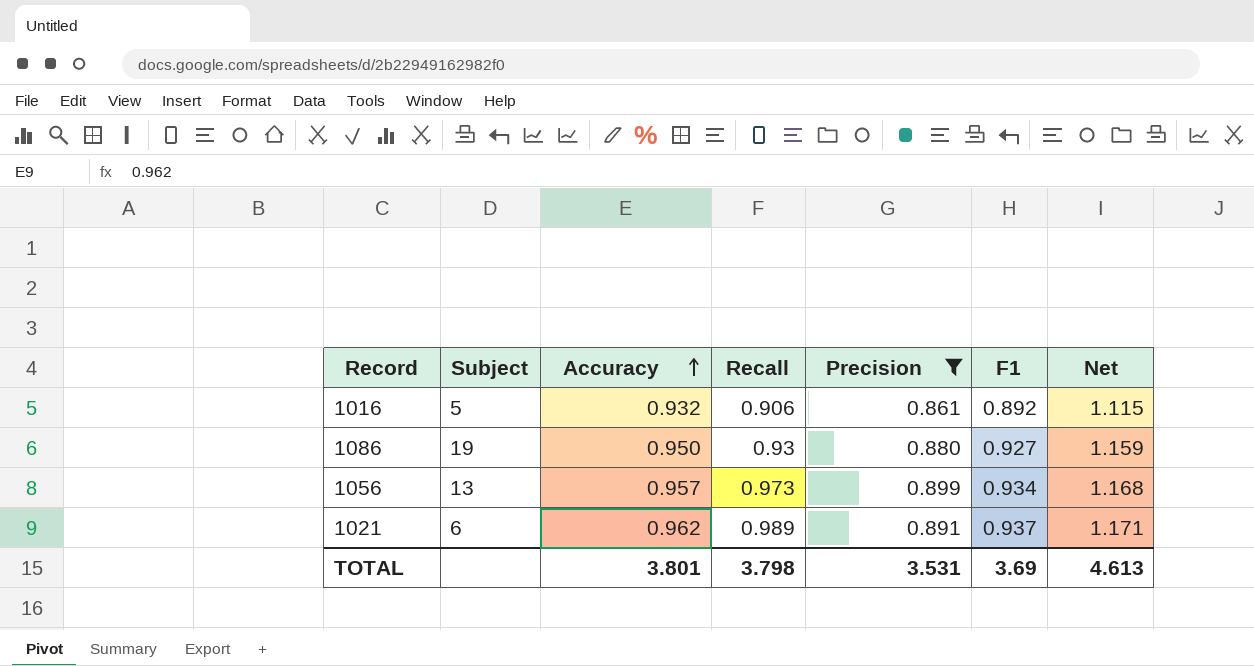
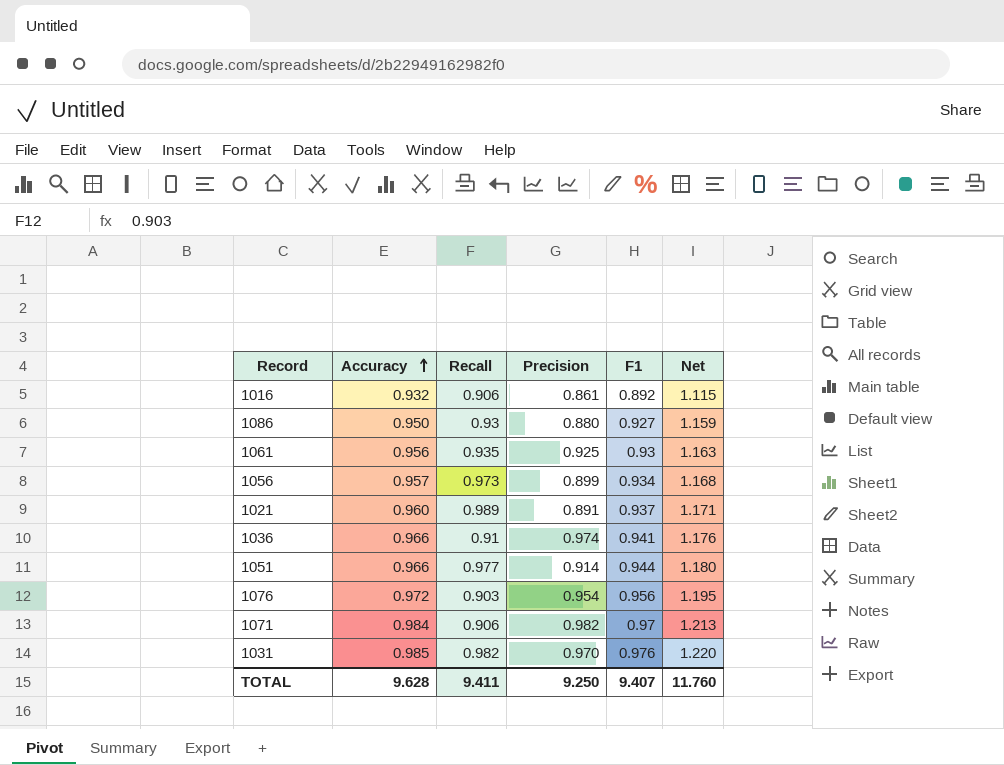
filter: Precision <= 0.899 -> none
column Subject | position: 2 -> none
1021 | Accuracy: 0.962 -> 0.960
TOTAL | Accuracy: 3.801 -> 9.628
TOTAL | Recall: 3.798 -> 9.411
TOTAL | Precision: 3.531 -> 9.250
TOTAL | F1: 3.69 -> 9.407
TOTAL | Net: 4.613 -> 11.760

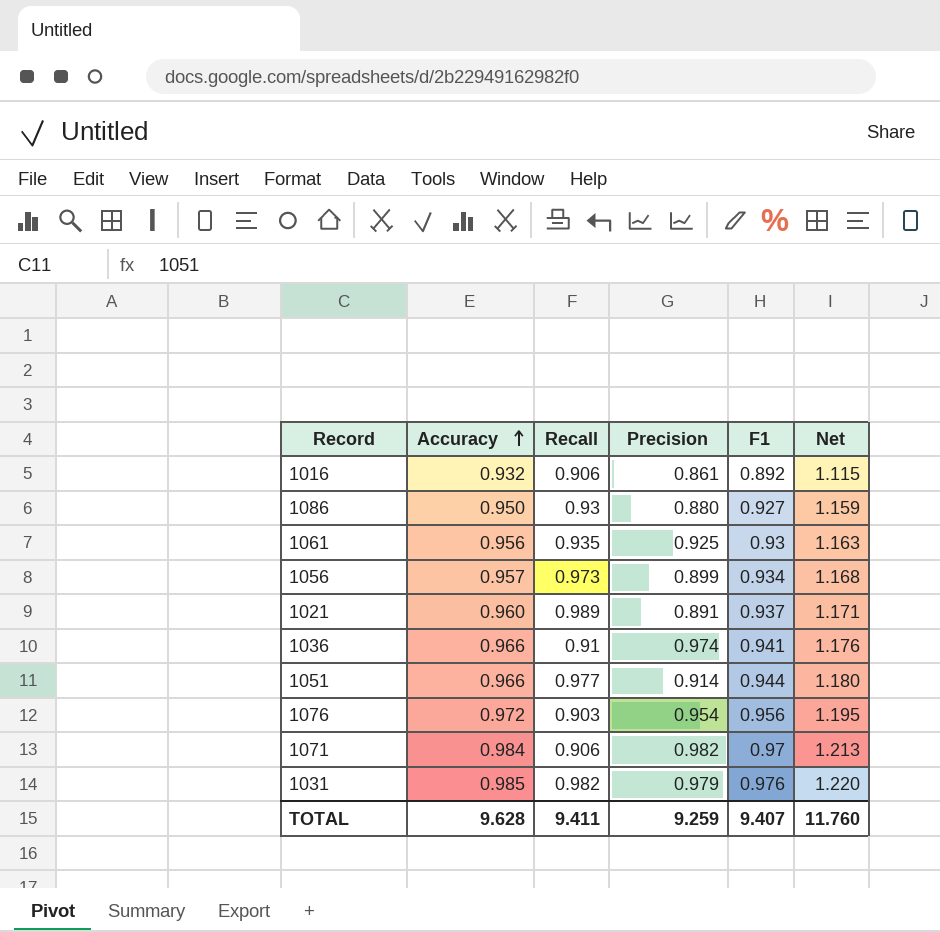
1031 | Precision: 0.970 -> 0.979
TOTAL | Precision: 9.250 -> 9.259

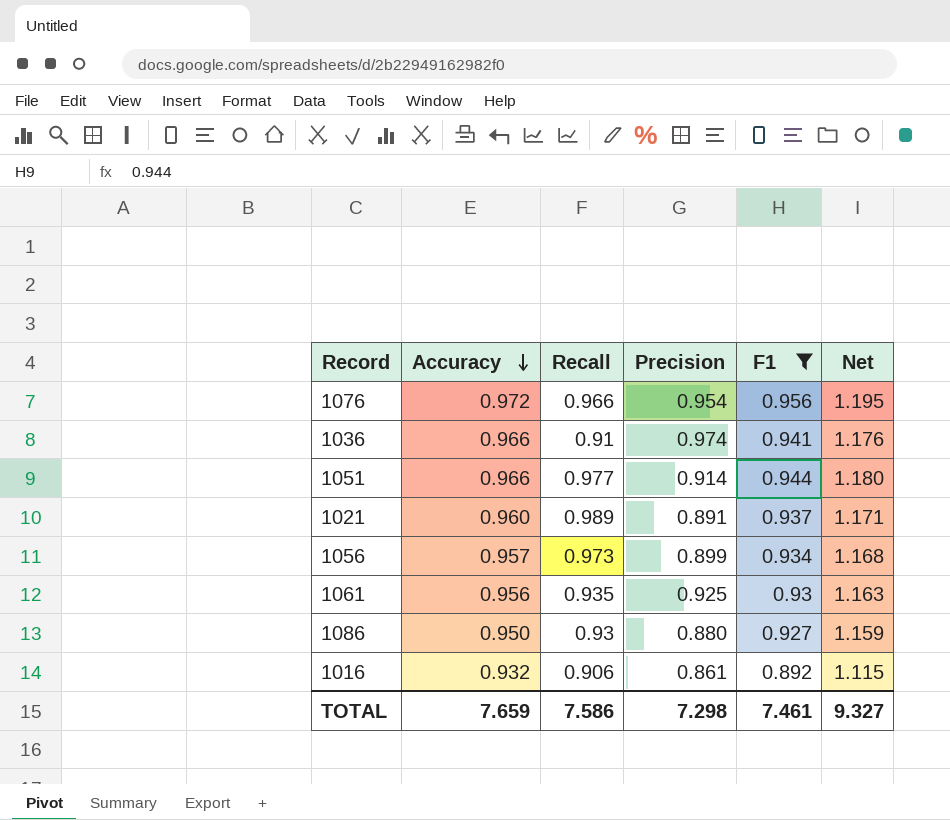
filter: none -> F1 <= 0.956
row order: Accuracy ascending -> Accuracy descending
1076 | Recall: 0.903 -> 0.966
TOTAL | Accuracy: 9.628 -> 7.659
TOTAL | Recall: 9.411 -> 7.586
TOTAL | Precision: 9.259 -> 7.298
TOTAL | F1: 9.407 -> 7.461
TOTAL | Net: 11.760 -> 9.327

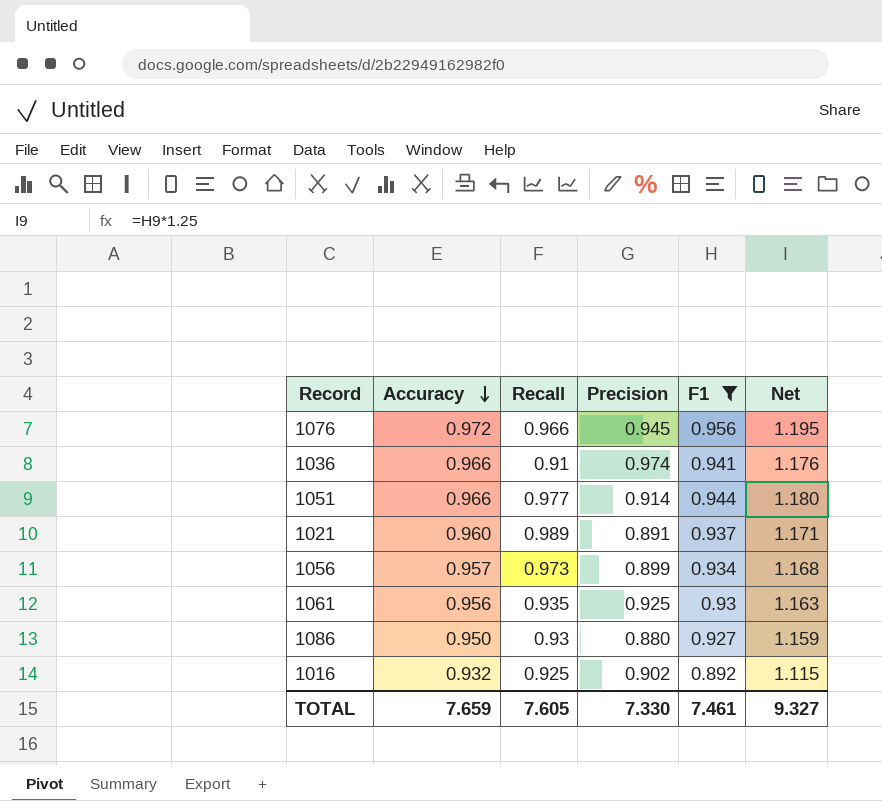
1076 | Precision: 0.954 -> 0.945
1016 | Recall: 0.906 -> 0.925
1016 | Precision: 0.861 -> 0.902
TOTAL | Recall: 7.586 -> 7.605
TOTAL | Precision: 7.298 -> 7.330

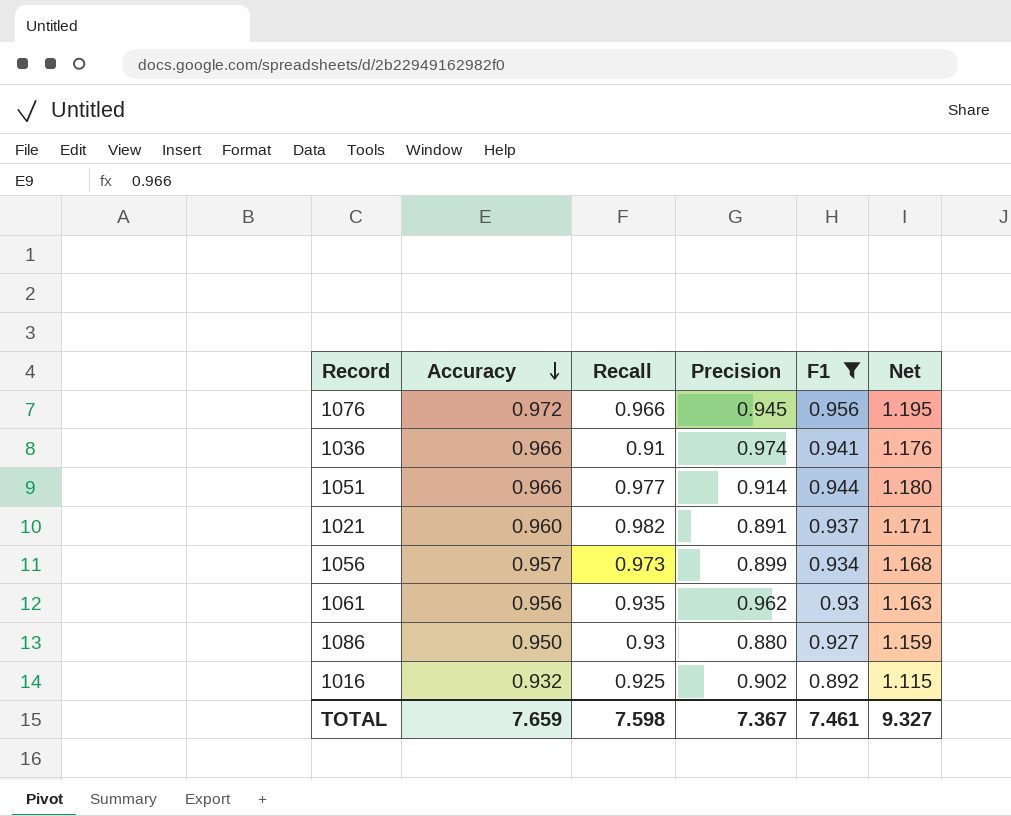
1021 | Recall: 0.989 -> 0.982
1061 | Precision: 0.925 -> 0.962
TOTAL | Recall: 7.605 -> 7.598
TOTAL | Precision: 7.330 -> 7.367

